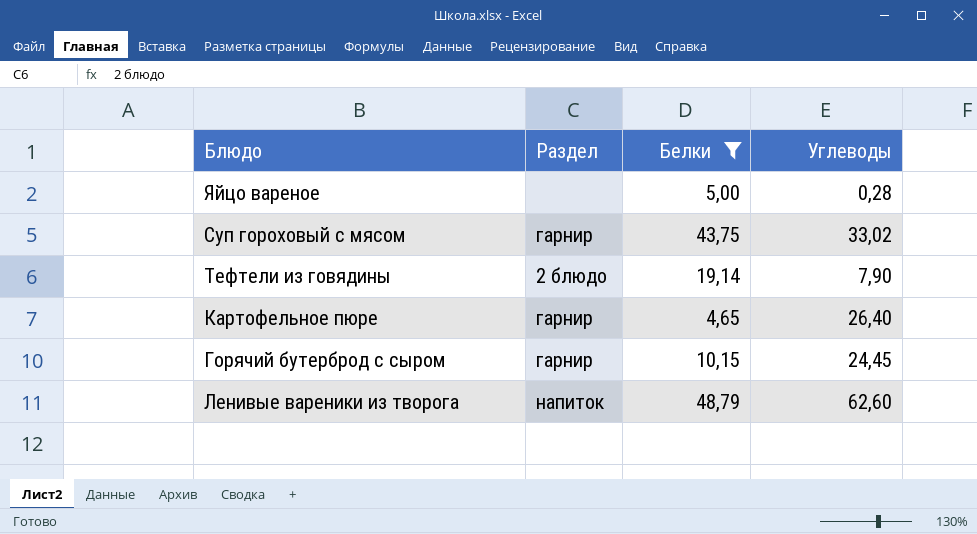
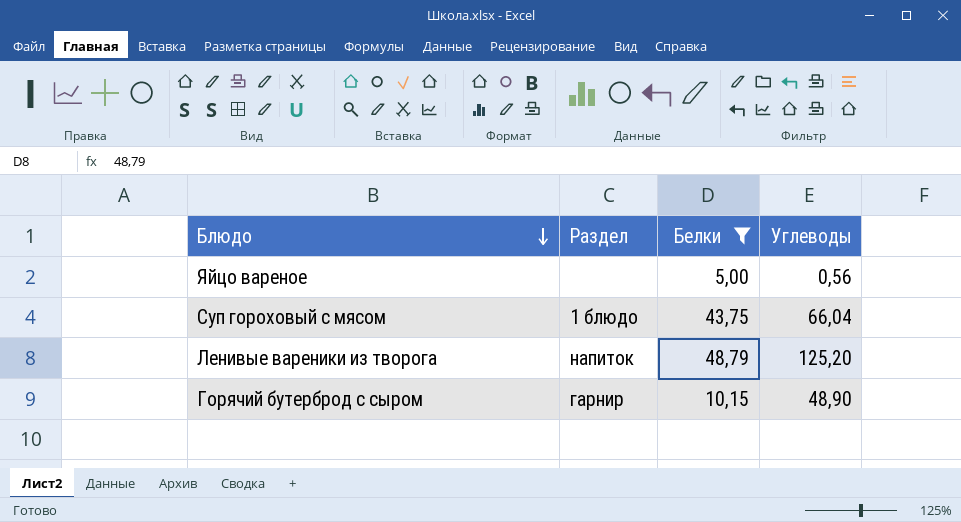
row order: none -> Блюдо descending
row Тефтели из говядины: 2 блюдо | 19,14 | 7,90 -> none
row Картофельное пюре: гарнир | 4,65 | 26,40 -> none
Яйцо вареное | Углеводы: 0,28 -> 0,56
Суп гороховый с мясом | Раздел: гарнир -> 1 блюдо
Суп гороховый с мясом | Углеводы: 33,02 -> 66,04
Ленивые вареники из творога | Углеводы: 62,60 -> 125,20
Горячий бутерброд с сыром | Углеводы: 24,45 -> 48,90

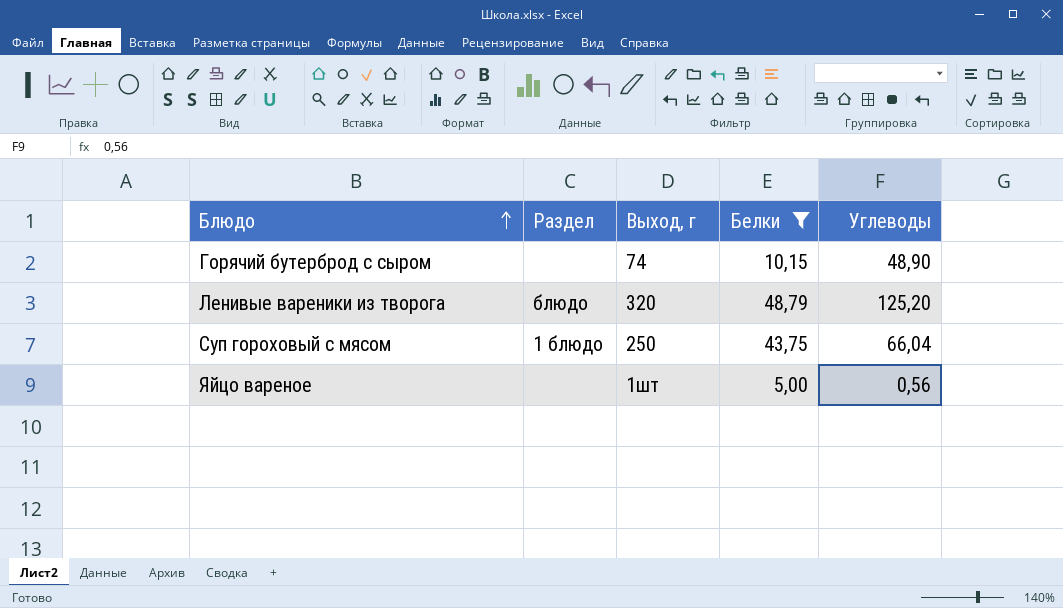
row order: Блюдо descending -> Блюдо ascending
column Выход, г | position: none -> 3
Горячий бутерброд с сыром | Раздел: гарнир -> none
Ленивые вареники из творога | Раздел: напиток -> блюдо

